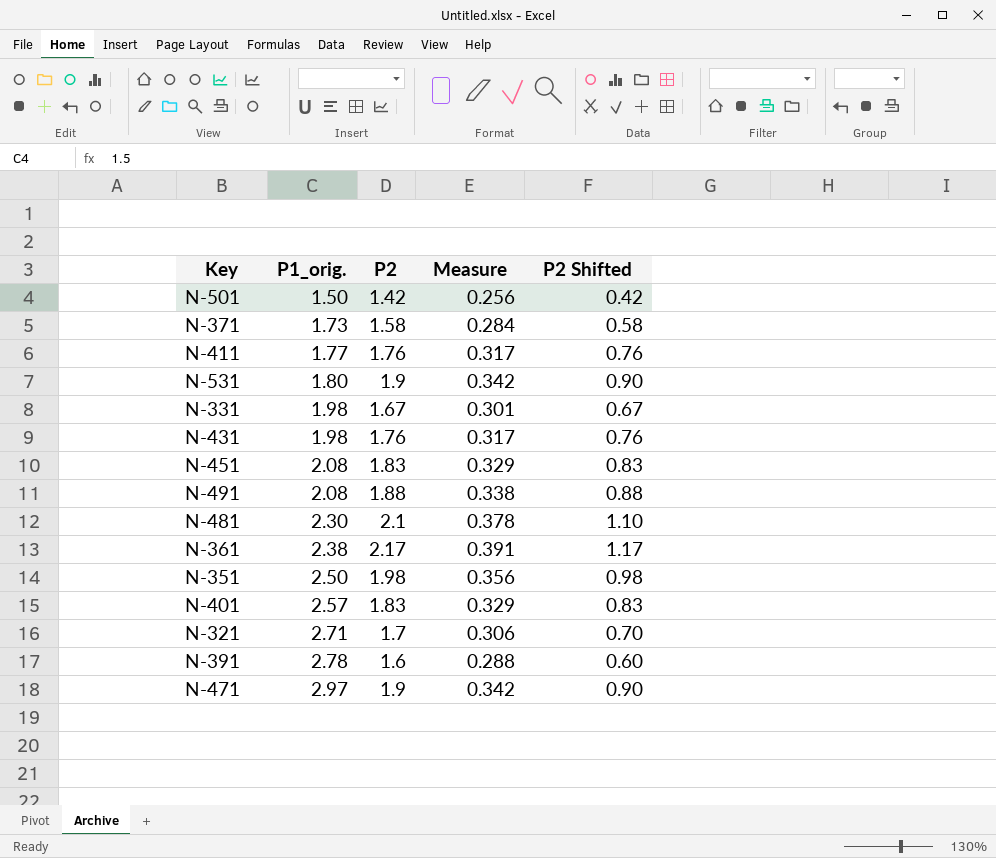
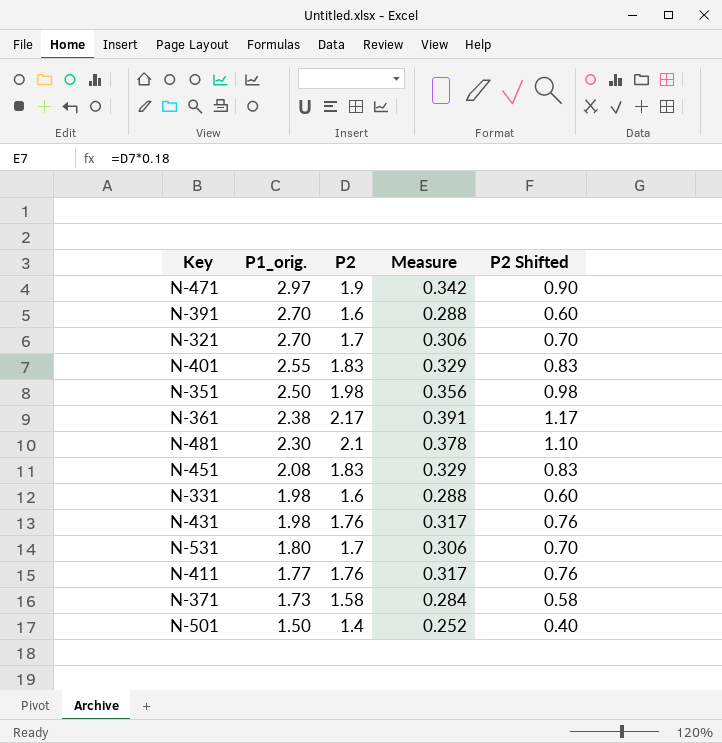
row order: P1_orig. ascending -> P1_orig. descending
row N-491: 2.08 | 1.88 | 0.338 | 0.88 -> none
N-391 | P1_orig.: 2.78 -> 2.70
N-321 | P1_orig.: 2.71 -> 2.70
N-401 | P1_orig.: 2.57 -> 2.55
N-331 | P2: 1.67 -> 1.6
N-331 | Measure: 0.301 -> 0.288
N-331 | P2 Shifted: 0.67 -> 0.60
N-531 | P2: 1.9 -> 1.7
N-531 | Measure: 0.342 -> 0.306
N-531 | P2 Shifted: 0.90 -> 0.70
N-501 | P2: 1.42 -> 1.4
N-501 | Measure: 0.256 -> 0.252
N-501 | P2 Shifted: 0.42 -> 0.40

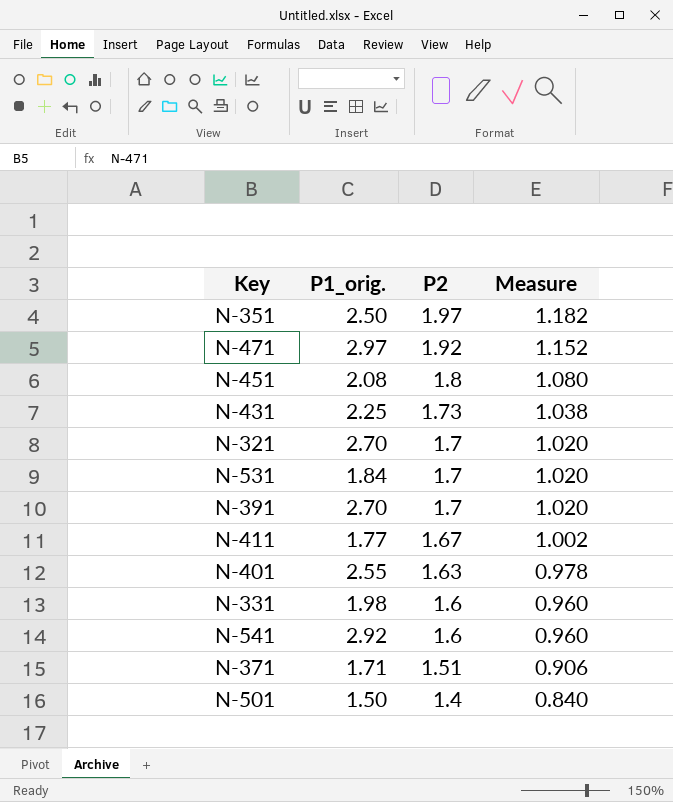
row order: P1_orig. descending -> P2 descending
column P2 Shifted | formula: [P2] - 1 -> none
column Measure | formula: [P2] * 0.18 -> [P2] * 0.6
row N-361: 2.38 | 2.17 | 0.391 | 1.17 -> none
row N-481: 2.30 | 2.1 | 0.378 | 1.10 -> none
N-351 | P2: 1.98 -> 1.97
N-471 | P2: 1.9 -> 1.92
N-451 | P2: 1.83 -> 1.8
N-431 | P1_orig.: 1.98 -> 2.25
N-431 | P2: 1.76 -> 1.73
N-531 | P1_orig.: 1.80 -> 1.84
N-391 | P2: 1.6 -> 1.7
N-411 | P2: 1.76 -> 1.67
N-401 | P2: 1.83 -> 1.63
row N-541: none -> 2.92 | 1.6 | 0.960
N-371 | P1_orig.: 1.73 -> 1.71
N-371 | P2: 1.58 -> 1.51

